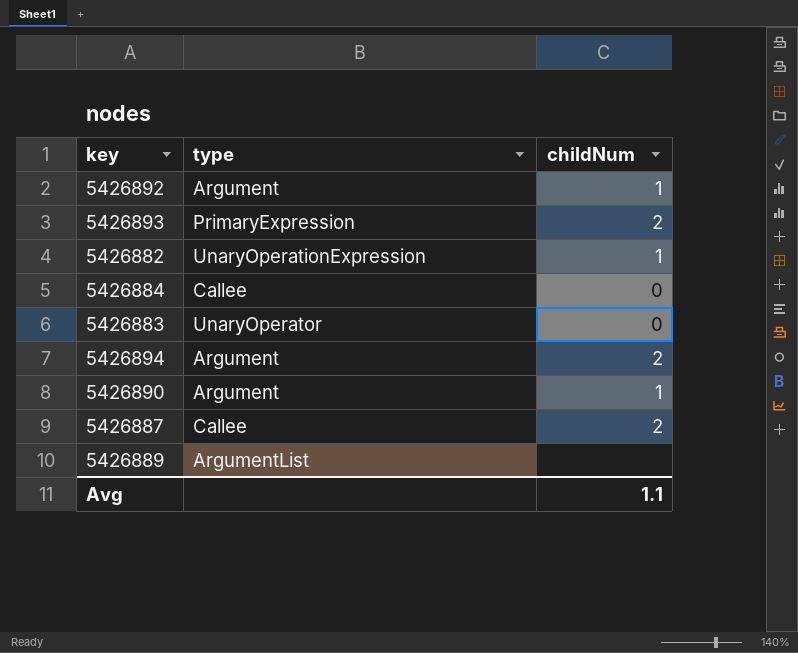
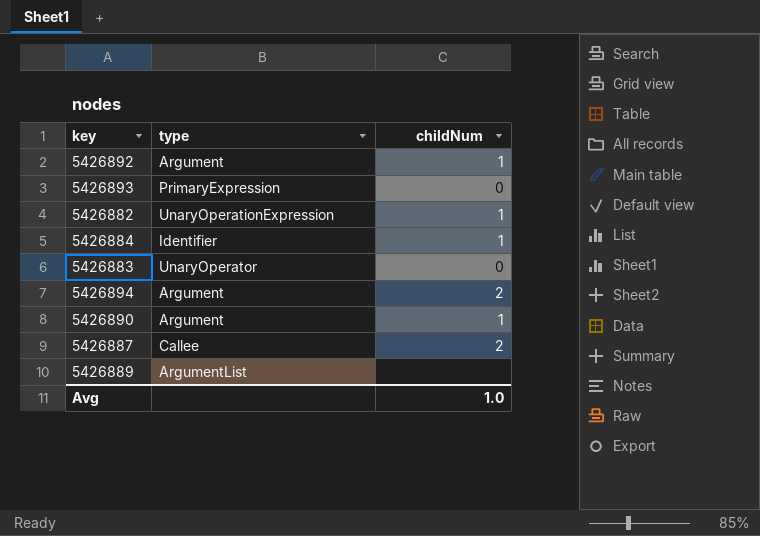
5426893 | childNum: 2 -> 0
5426884 | type: Callee -> Identifier
5426884 | childNum: 0 -> 1
Avg | childNum: 1.1 -> 1.0

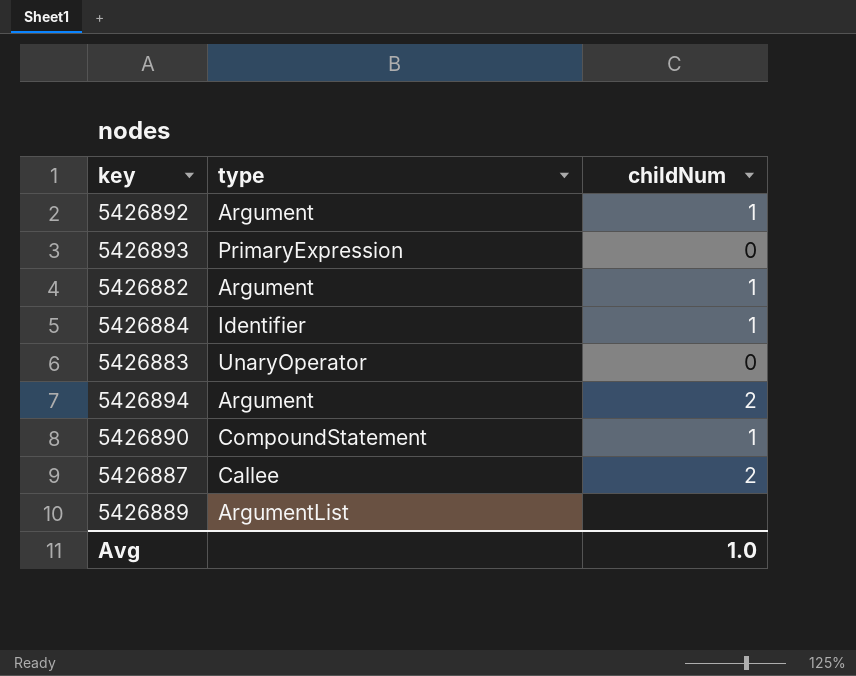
5426882 | type: UnaryOperationExpression -> Argument
5426890 | type: Argument -> CompoundStatement

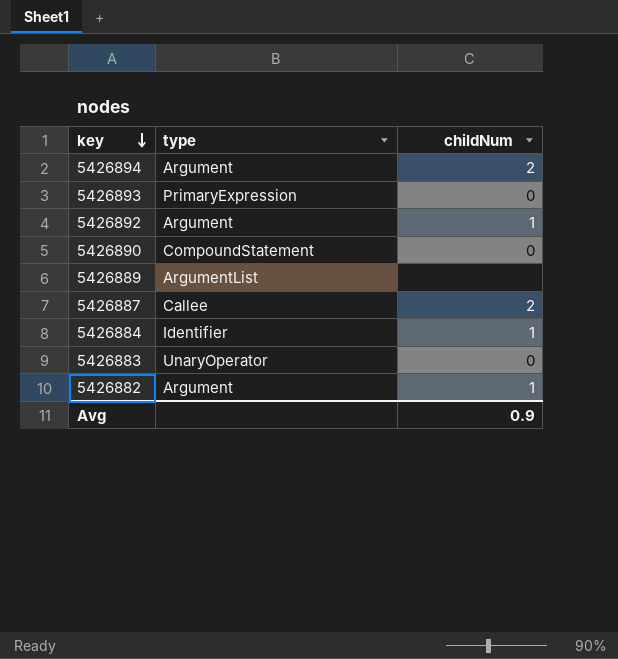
row order: none -> key descending
5426890 | childNum: 1 -> 0
Avg | childNum: 1.0 -> 0.9

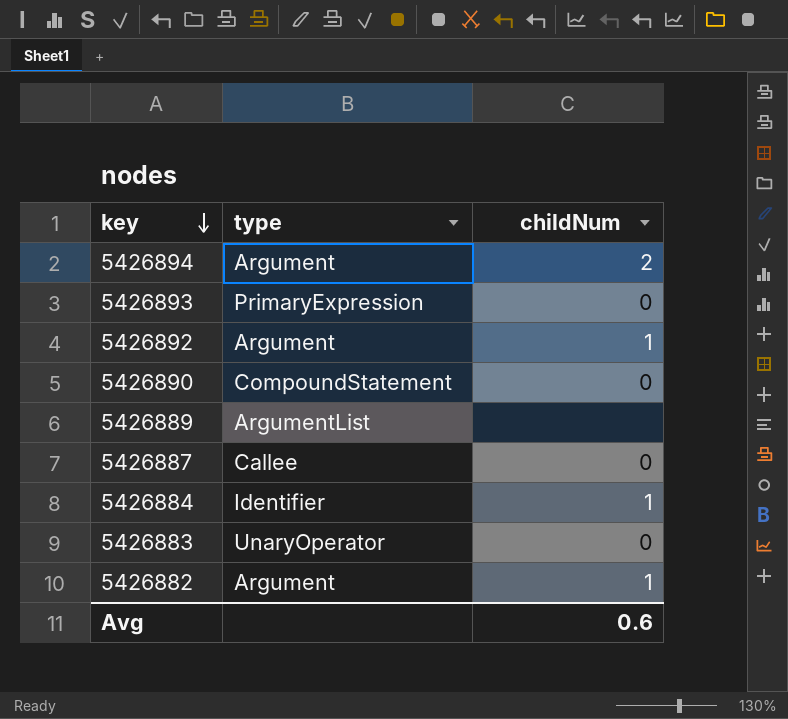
5426887 | childNum: 2 -> 0
Avg | childNum: 0.9 -> 0.6

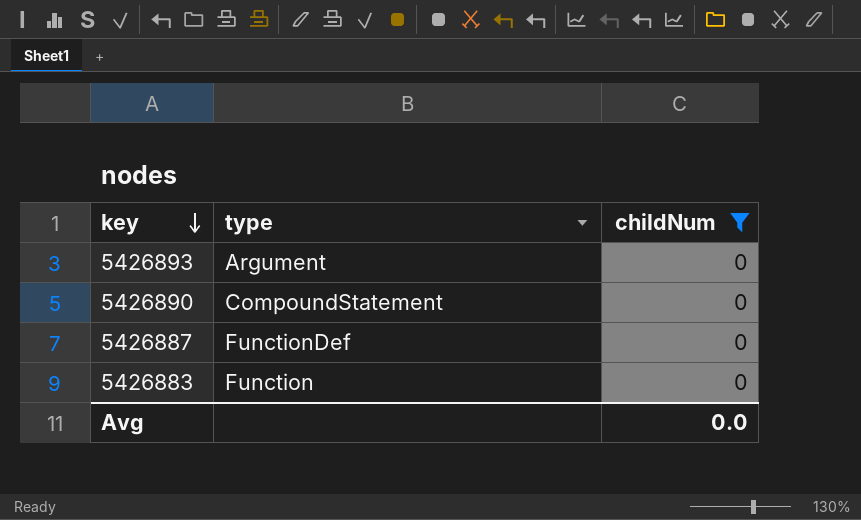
filter: none -> childNum = 0
5426893 | type: PrimaryExpression -> Argument
5426887 | type: Callee -> FunctionDef
5426883 | type: UnaryOperator -> Function
Avg | childNum: 0.6 -> 0.0

